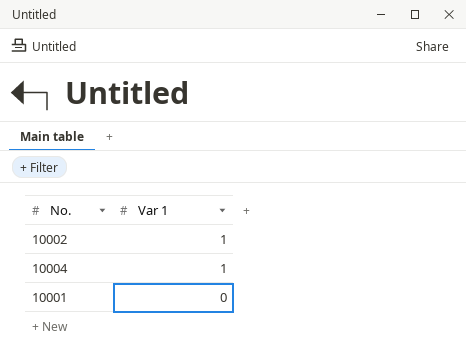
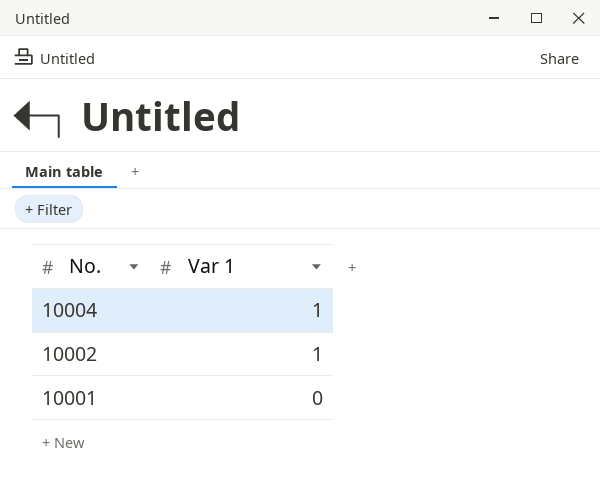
row order: Var 1 descending -> No. descending

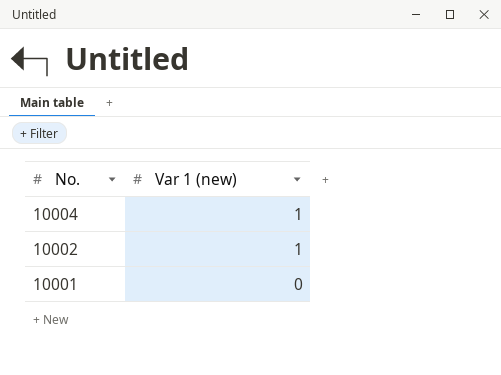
column name: Var 1 -> Var 1 (new)

